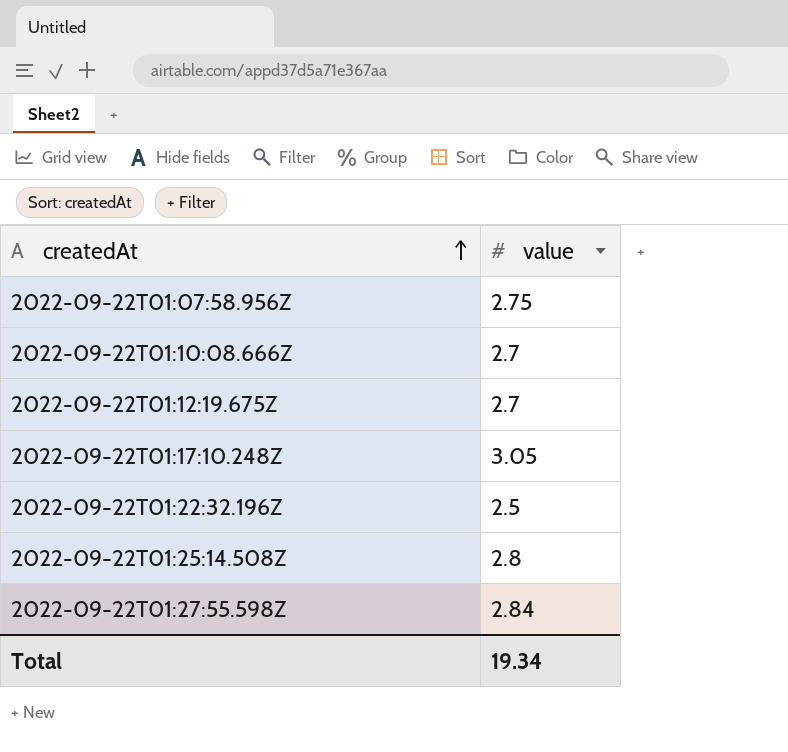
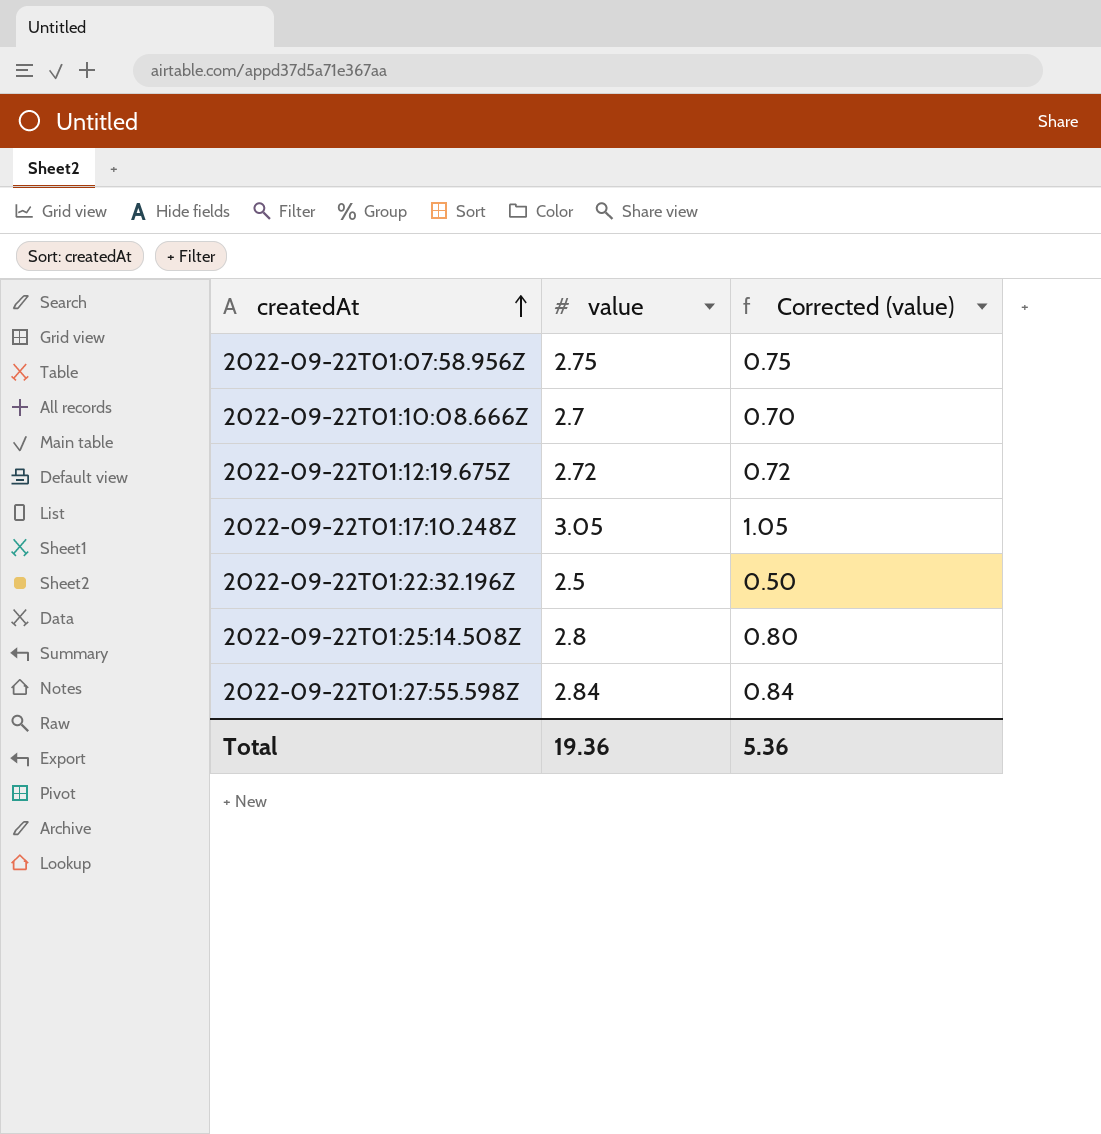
column Corrected (value) | formula: none -> [value] - 2
2022-09-22T01:12:19.675Z | value: 2.7 -> 2.72
Total | value: 19.34 -> 19.36

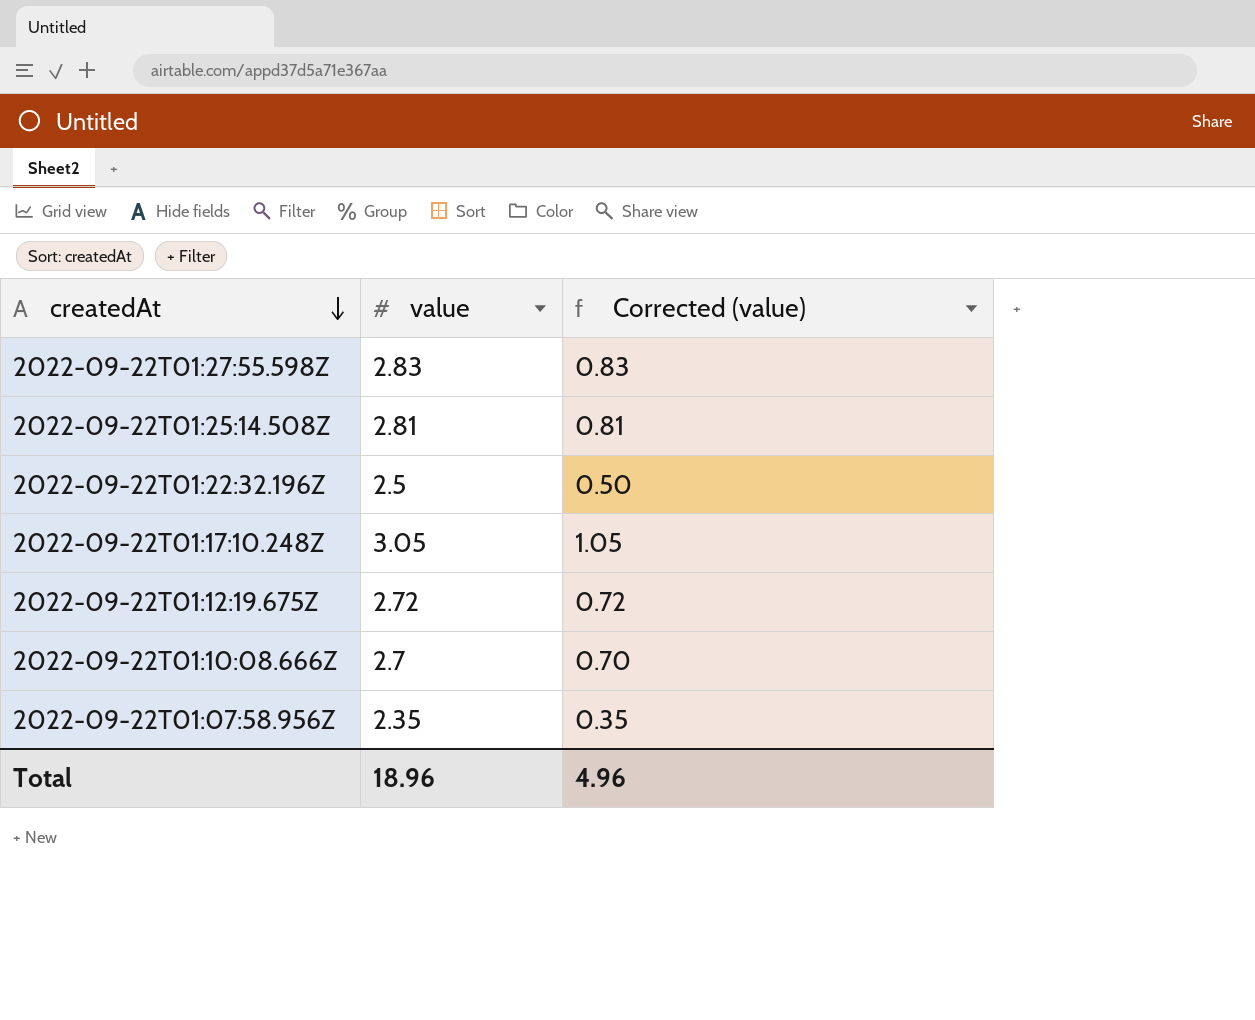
row order: createdAt ascending -> createdAt descending
2022-09-22T01:27:55.598Z | value: 2.84 -> 2.83
2022-09-22T01:27:55.598Z | Corrected (value): 0.84 -> 0.83
2022-09-22T01:25:14.508Z | value: 2.8 -> 2.81
2022-09-22T01:25:14.508Z | Corrected (value): 0.80 -> 0.81
2022-09-22T01:07:58.956Z | value: 2.75 -> 2.35
2022-09-22T01:07:58.956Z | Corrected (value): 0.75 -> 0.35
Total | value: 19.36 -> 18.96
Total | Corrected (value): 5.36 -> 4.96

